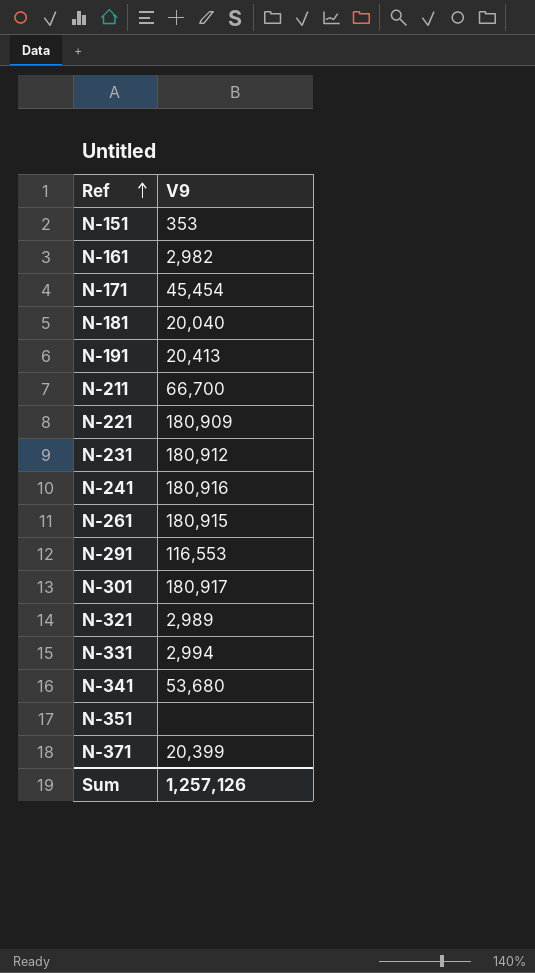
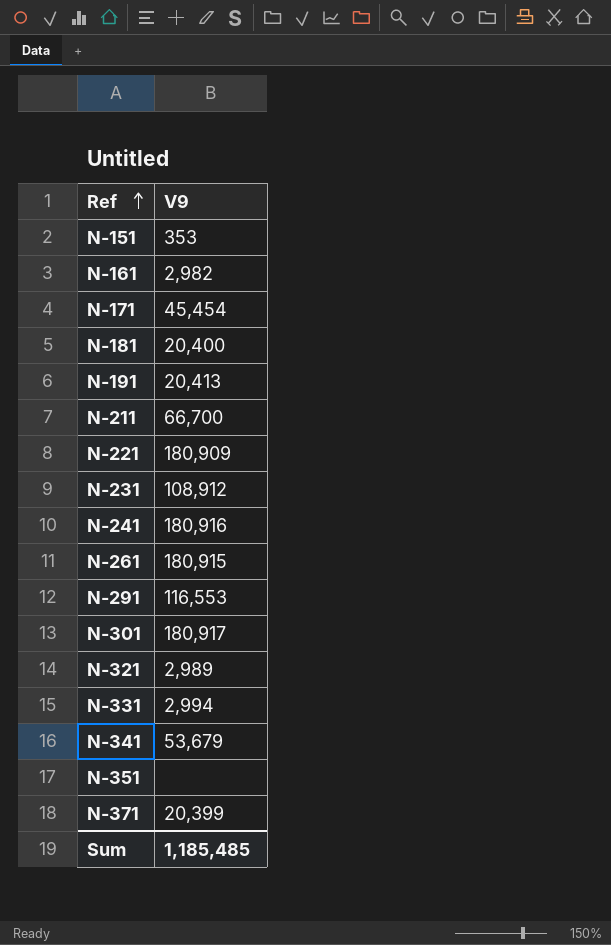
N-181 | V9: 20,040 -> 20,400
N-231 | V9: 180,912 -> 108,912
N-341 | V9: 53,680 -> 53,679
Sum | V9: 1,257,126 -> 1,185,485

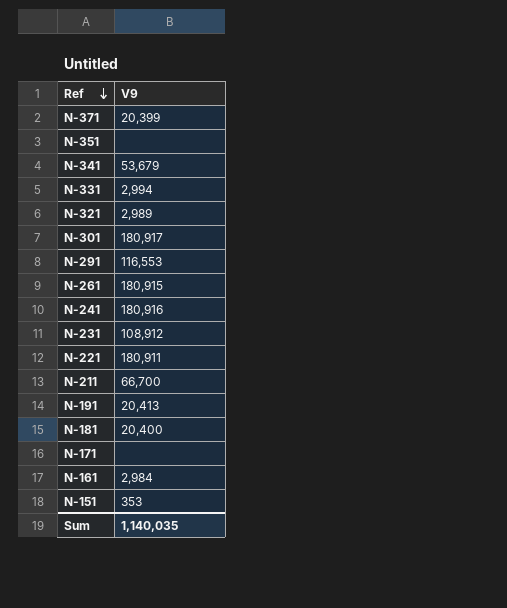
row order: Ref ascending -> Ref descending
N-221 | V9: 180,909 -> 180,911
N-171 | V9: 45,454 -> none
N-161 | V9: 2,982 -> 2,984
Sum | V9: 1,185,485 -> 1,140,035

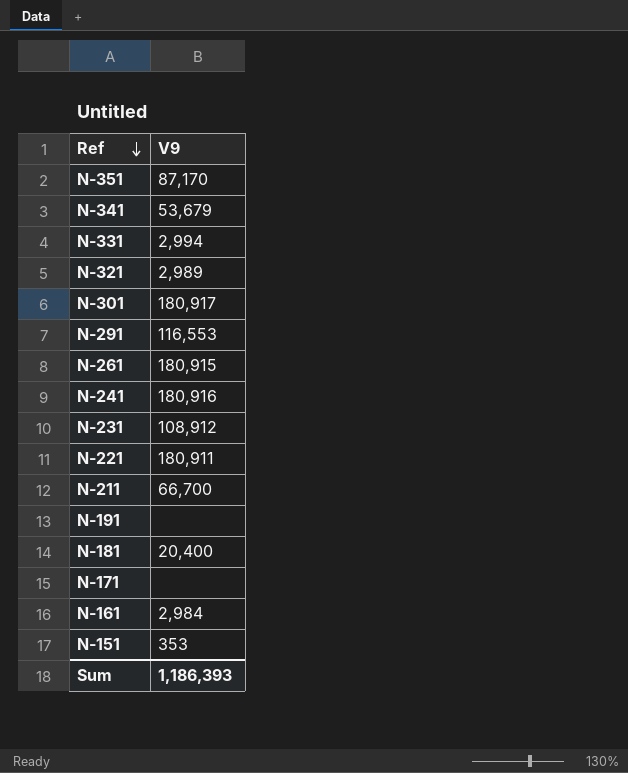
row N-371: 20,399 -> none
N-351 | V9: none -> 87,170
N-191 | V9: 20,413 -> none
Sum | V9: 1,140,035 -> 1,186,393

